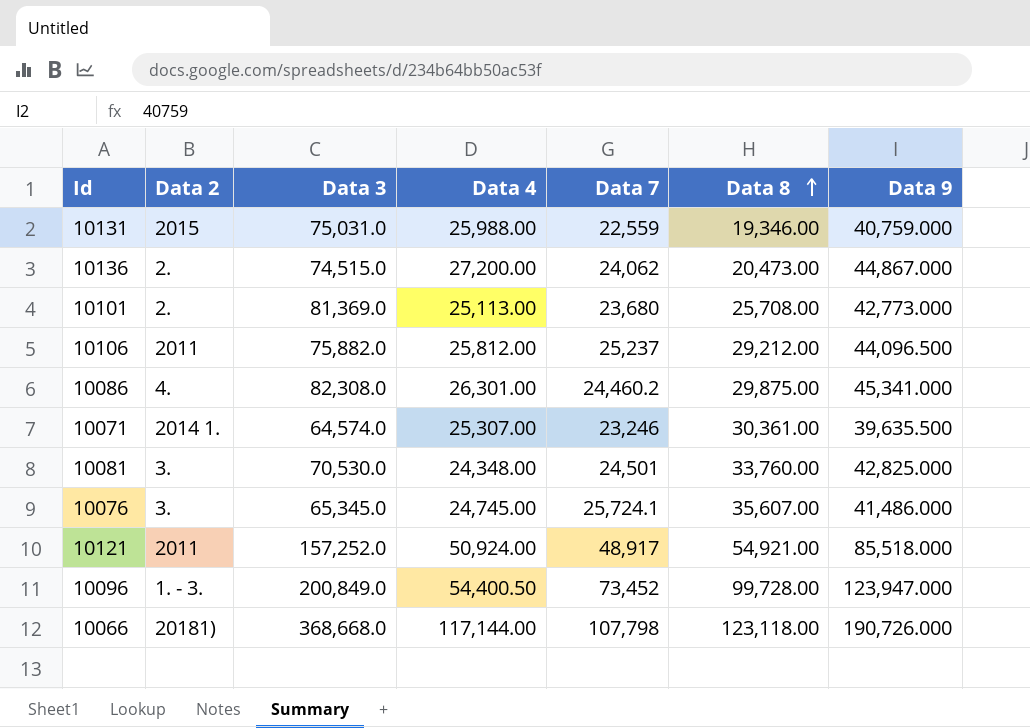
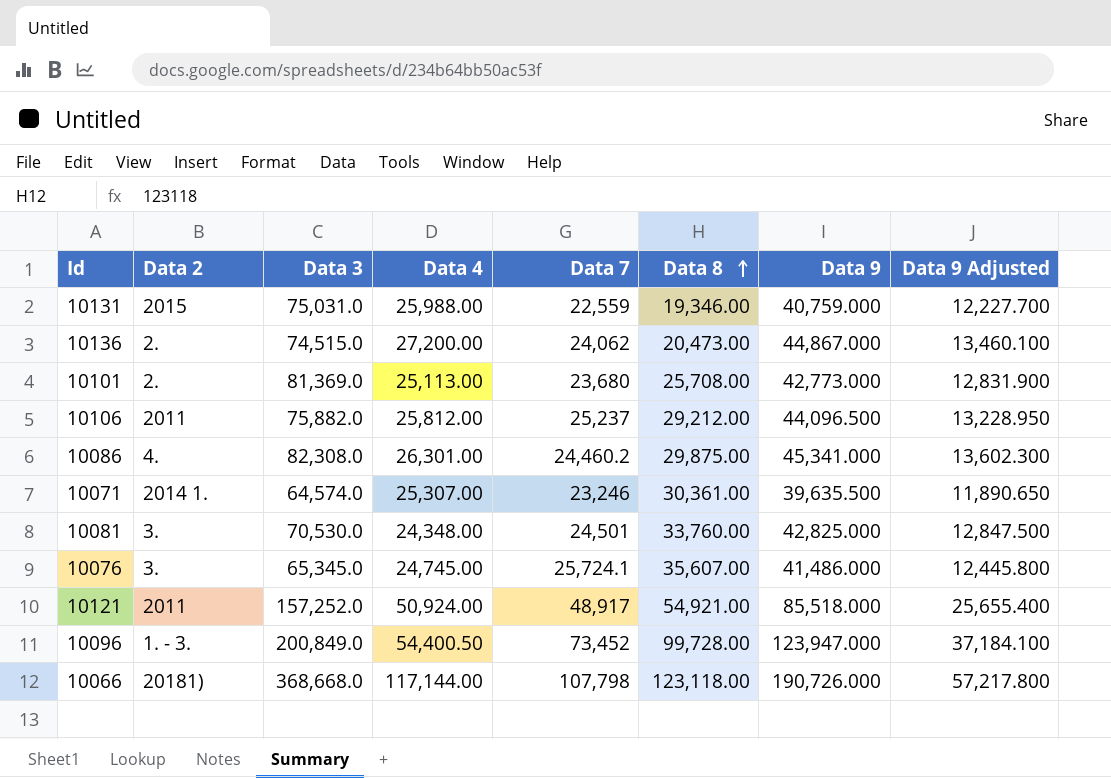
column Data 9 Adjusted | formula: none -> [Data 9] * 0.3

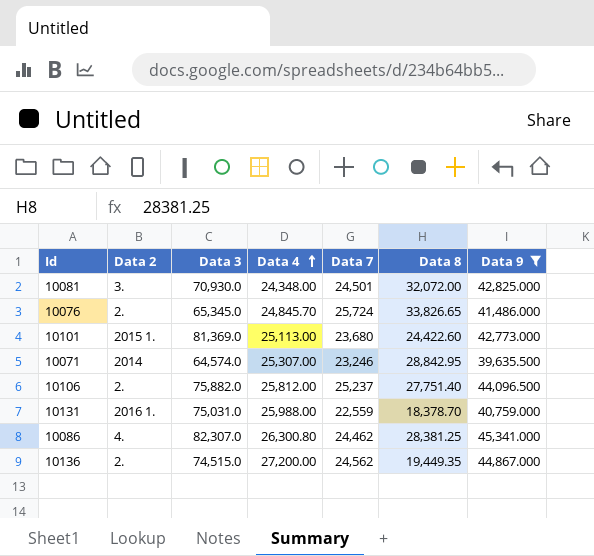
filter: none -> Data 9 <= 45,341.000
row order: Data 8 ascending -> Data 4 ascending
column Data 9 Adjusted | formula: [Data 9] * 0.3 -> none
10081 | Data 3: 70,530.0 -> 70,930.0
10081 | Data 8: 33,760.00 -> 32,072.00
10076 | Data 2: 3. -> 2.
10076 | Data 4: 24,745.00 -> 24,845.70
10076 | Data 7: 25,724.1 -> 25,724
10076 | Data 8: 35,607.00 -> 33,826.65
10101 | Data 2: 2. -> 2015 1.
10101 | Data 8: 25,708.00 -> 24,422.60
10071 | Data 2: 2014 1. -> 2014
10071 | Data 8: 30,361.00 -> 28,842.95
10106 | Data 2: 2011 -> 2.
10106 | Data 8: 29,212.00 -> 27,751.40
10131 | Data 2: 2015 -> 2016 1.
10131 | Data 8: 19,346.00 -> 18,378.70
10086 | Data 3: 82,308.0 -> 82,307.0
10086 | Data 4: 26,301.00 -> 26,300.80
10086 | Data 7: 24,460.2 -> 24,462
10086 | Data 8: 29,875.00 -> 28,381.25
10136 | Data 7: 24,062 -> 24,562
10136 | Data 8: 20,473.00 -> 19,449.35

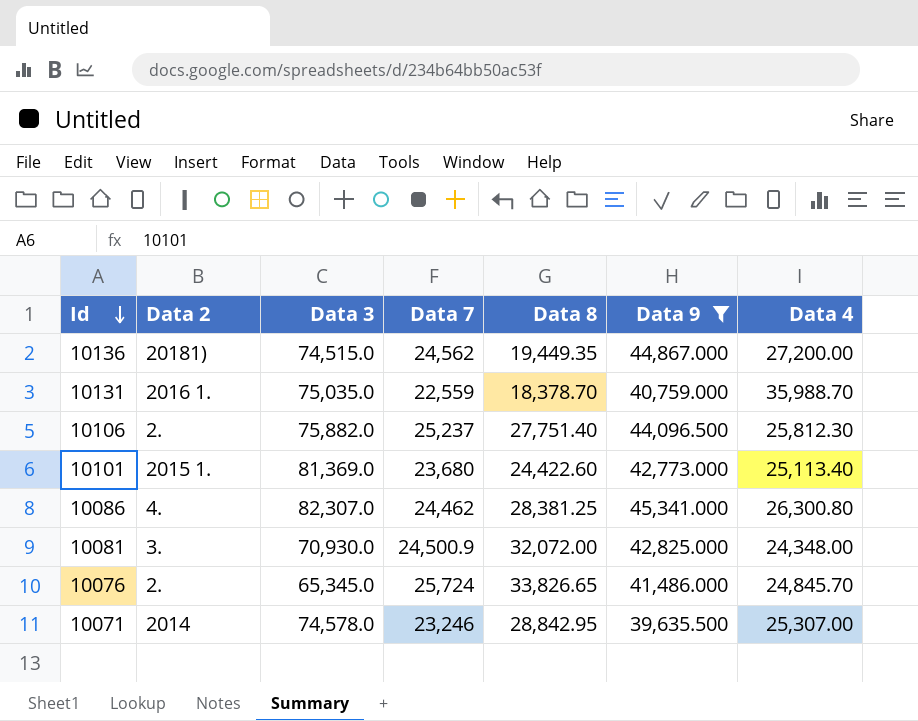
row order: Data 4 ascending -> Id descending
column Data 4 | position: 4 -> 7
10136 | Data 2: 2. -> 20181)
10131 | Data 3: 75,031.0 -> 75,035.0
10131 | Data 4: 25,988.00 -> 35,988.70
10106 | Data 4: 25,812.00 -> 25,812.30
10101 | Data 4: 25,113.00 -> 25,113.40
10081 | Data 7: 24,501 -> 24,500.9
10071 | Data 3: 64,574.0 -> 74,578.0

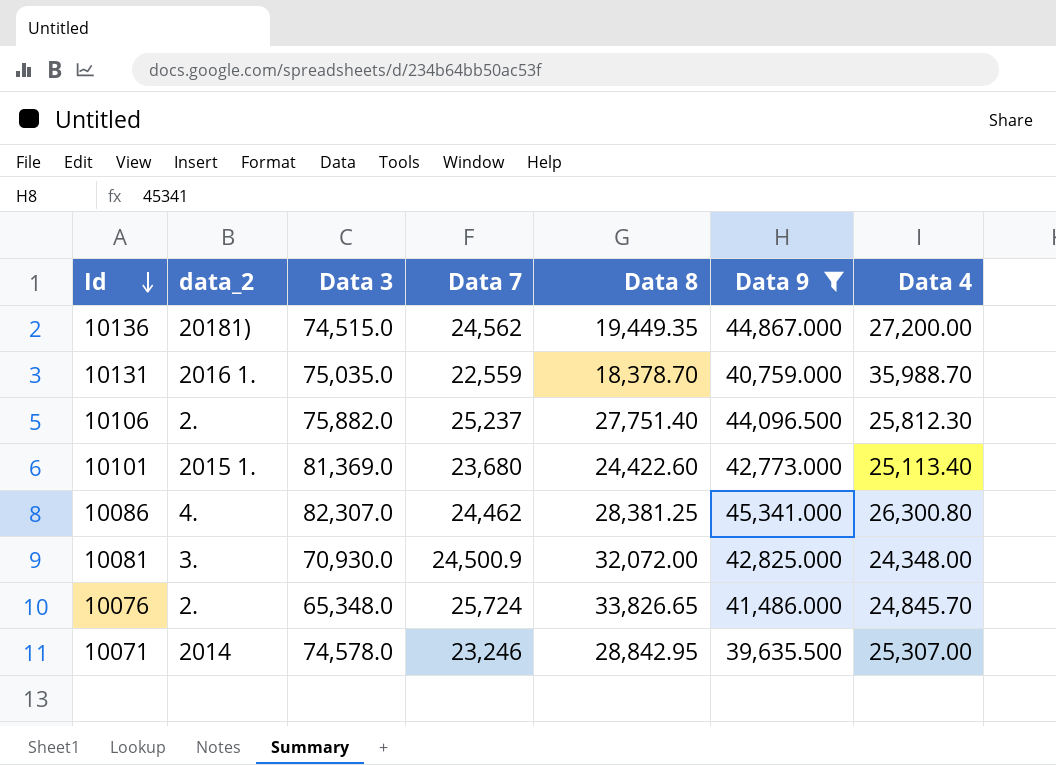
column name: Data 2 -> data_2
10076 | Data 3: 65,345.0 -> 65,348.0

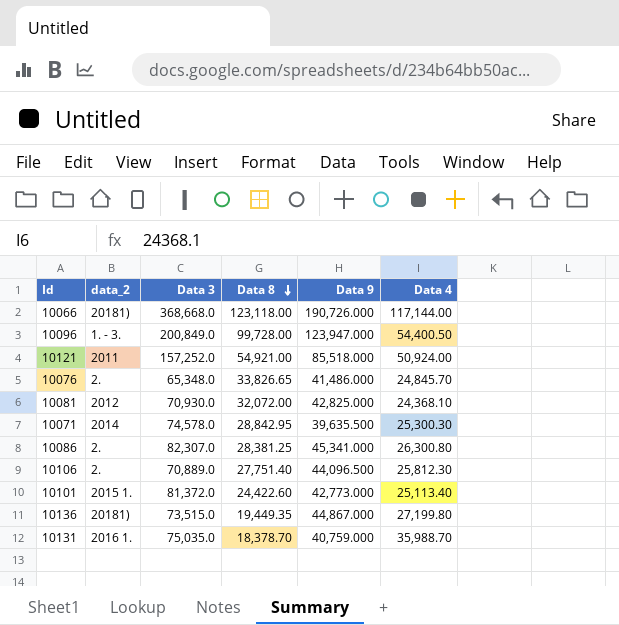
filter: Data 9 <= 45,341.000 -> none
row order: Id descending -> Data 8 descending
column Data 7 | position: 4 -> none
10081 | data_2: 3. -> 2012
10081 | Data 4: 24,348.00 -> 24,368.10
10071 | Data 4: 25,307.00 -> 25,300.30
10086 | data_2: 4. -> 2.
10106 | Data 3: 75,882.0 -> 70,889.0
10101 | Data 3: 81,369.0 -> 81,372.0
10136 | Data 3: 74,515.0 -> 73,515.0
10136 | Data 4: 27,200.00 -> 27,199.80

